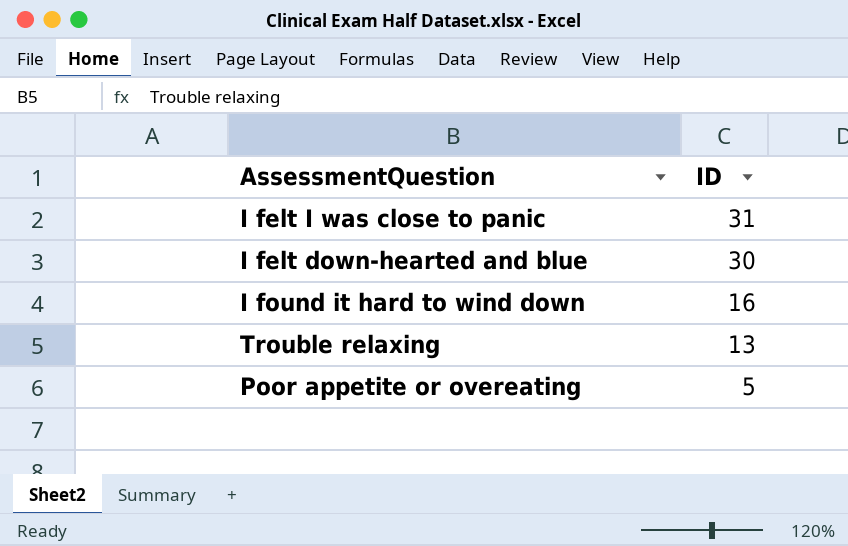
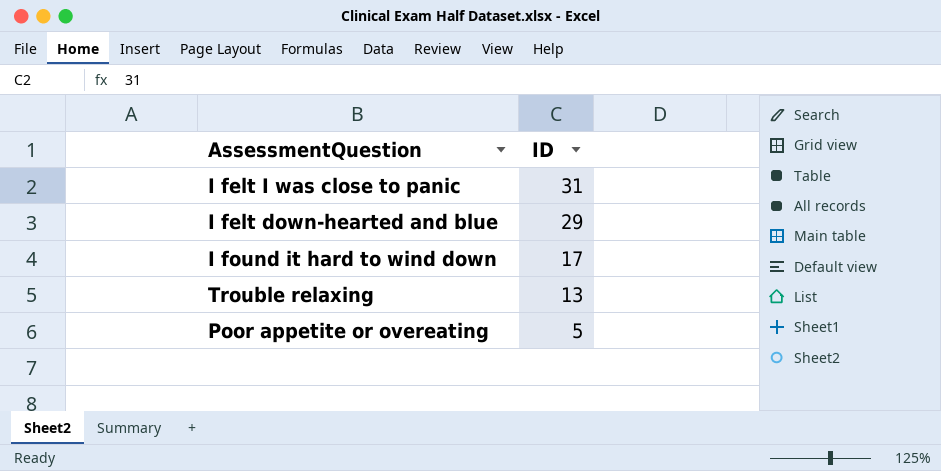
I felt down-hearted and blue | ID: 30 -> 29
I found it hard to wind down | ID: 16 -> 17

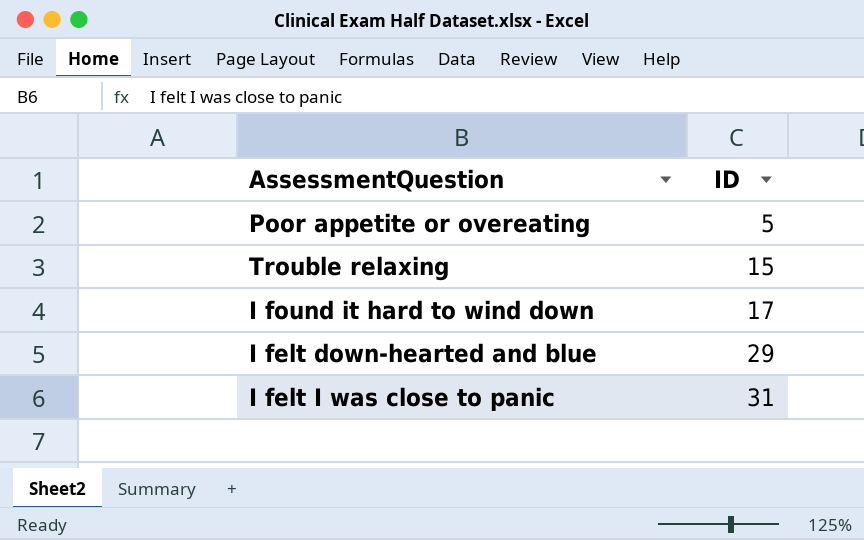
row order: ID descending -> ID ascending
Trouble relaxing | ID: 13 -> 15

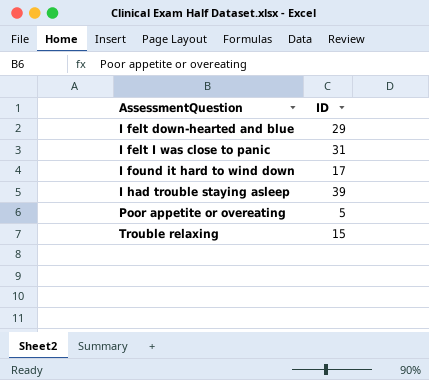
row order: ID ascending -> AssessmentQuestion ascending
row I had trouble staying asleep: none -> 39

